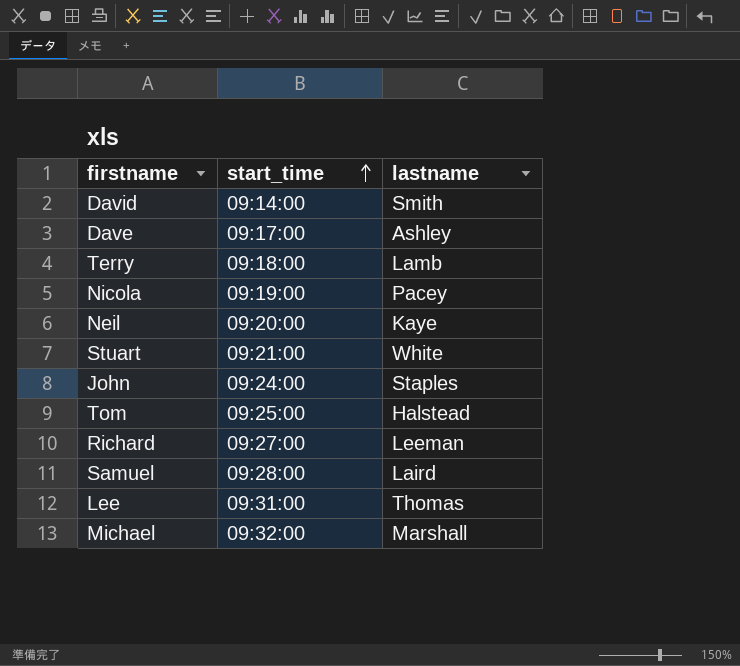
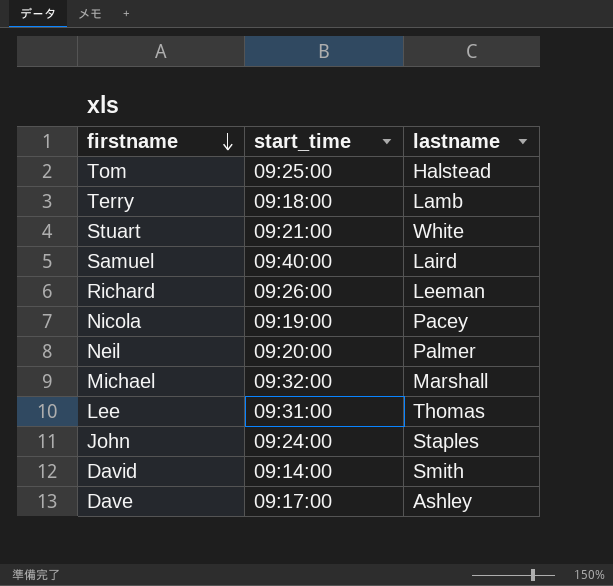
row order: start_time ascending -> firstname descending
Samuel | start_time: 09:28:00 -> 09:40:00
Richard | start_time: 09:27:00 -> 09:26:00
Neil | lastname: Kaye -> Palmer

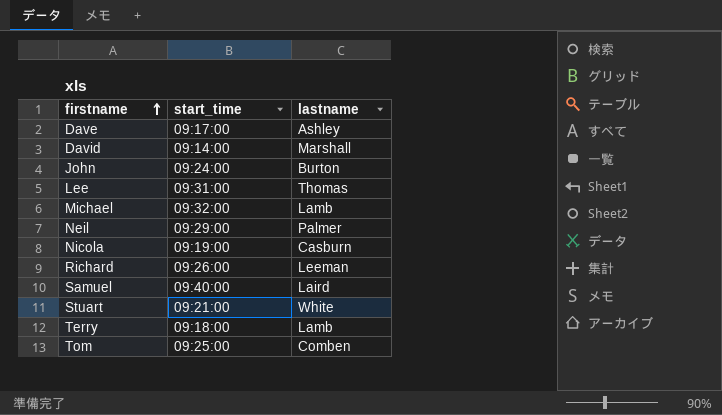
row order: firstname descending -> firstname ascending
David | lastname: Smith -> Marshall
John | lastname: Staples -> Burton
Michael | lastname: Marshall -> Lamb
Neil | start_time: 09:20:00 -> 09:29:00
Nicola | lastname: Pacey -> Casburn
Tom | lastname: Halstead -> Comben

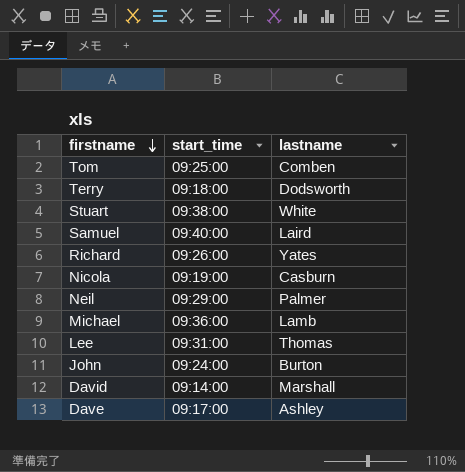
row order: firstname ascending -> firstname descending
Terry | lastname: Lamb -> Dodsworth
Stuart | start_time: 09:21:00 -> 09:38:00
Richard | lastname: Leeman -> Yates
Michael | start_time: 09:32:00 -> 09:36:00

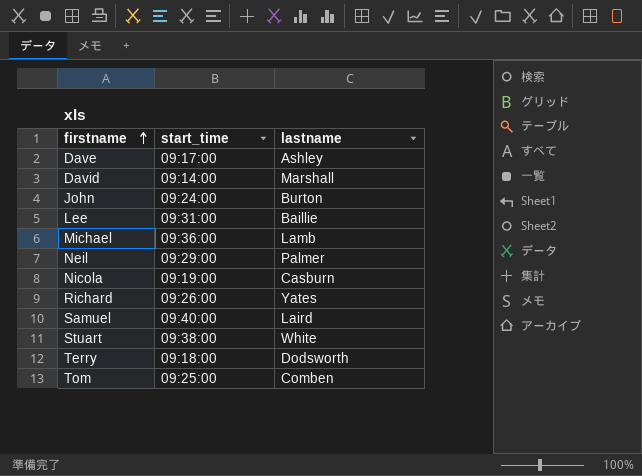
row order: firstname descending -> firstname ascending
Lee | lastname: Thomas -> Baillie

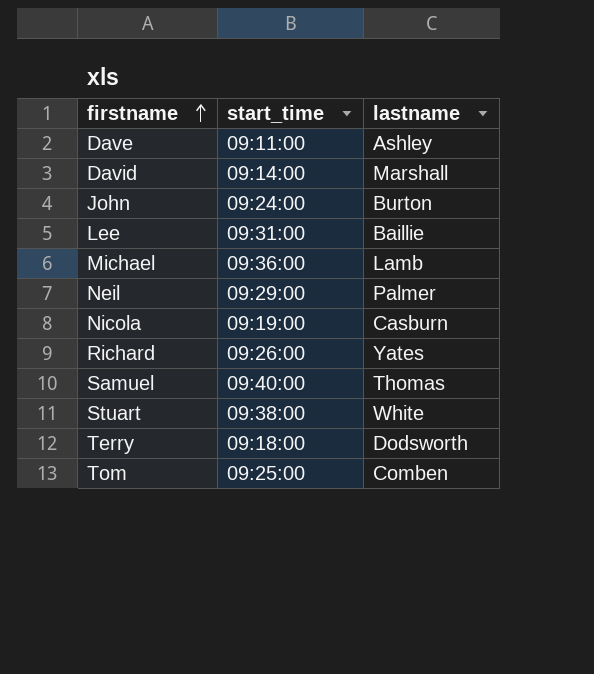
Dave | start_time: 09:17:00 -> 09:11:00
Samuel | lastname: Laird -> Thomas

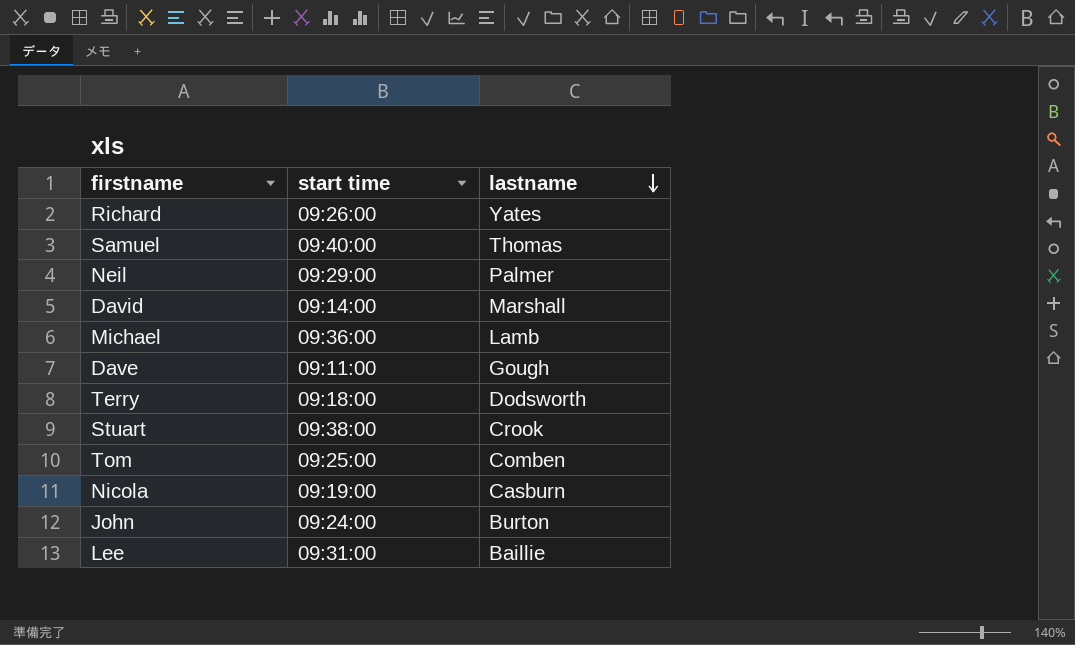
row order: firstname ascending -> lastname descending
column name: start_time -> start time
Dave | lastname: Ashley -> Gough
Stuart | lastname: White -> Crook

